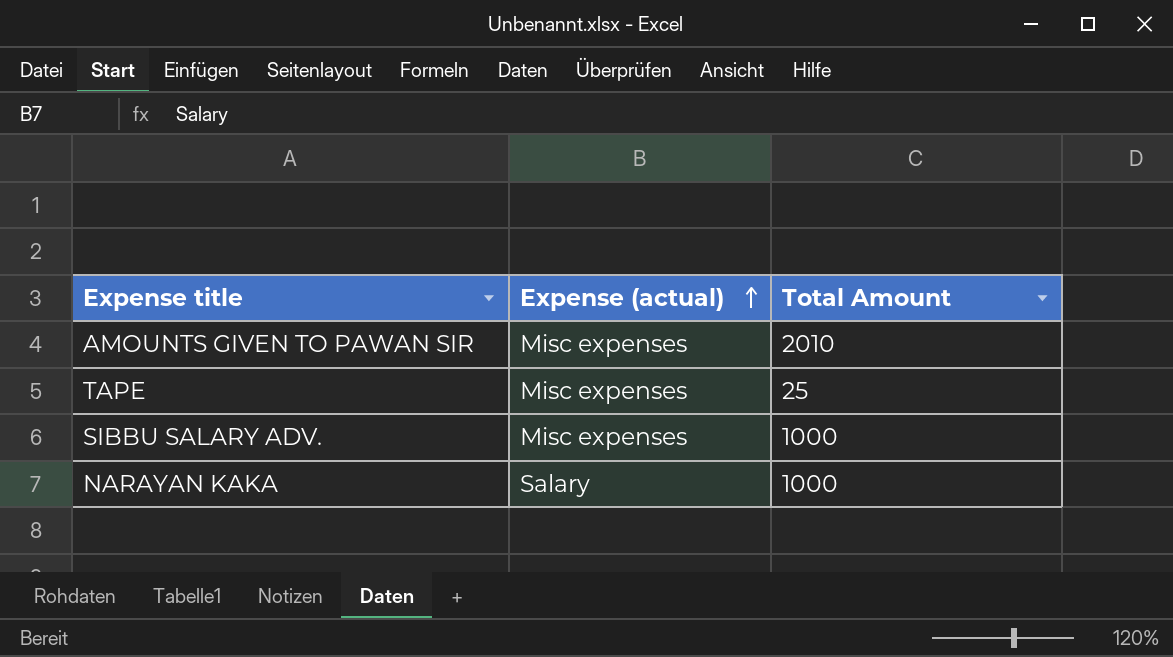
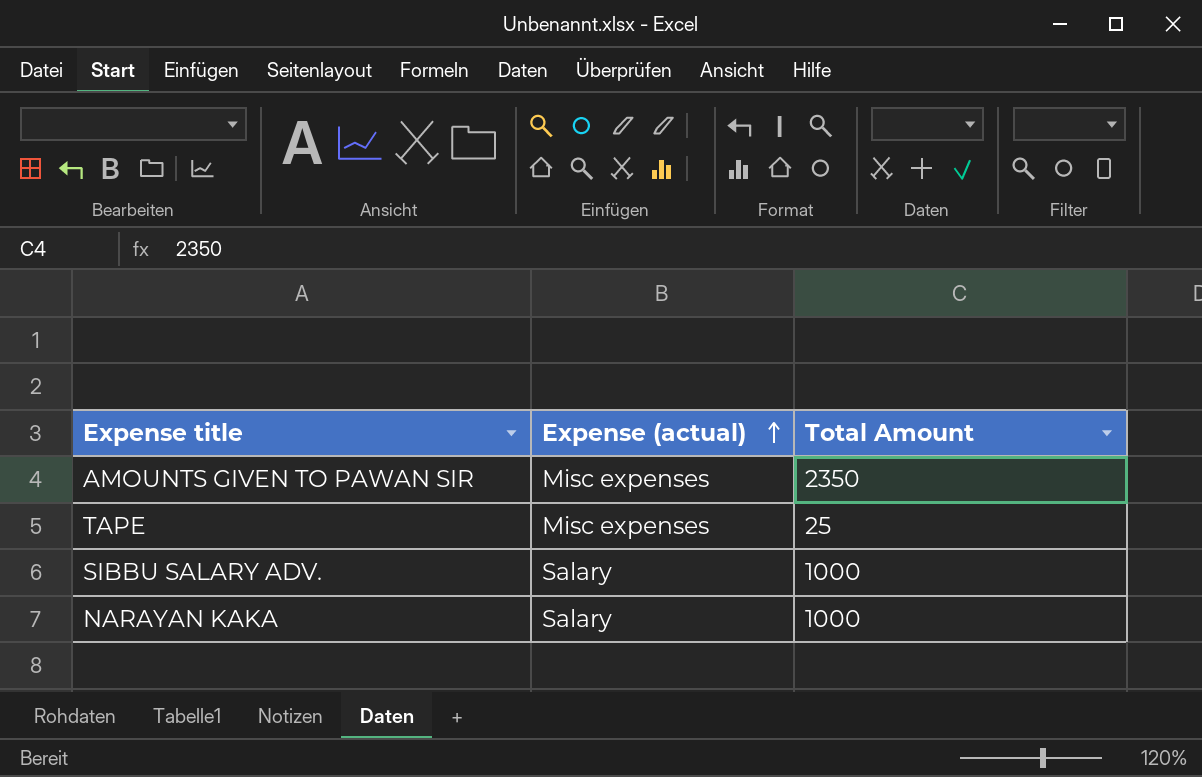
AMOUNTS GIVEN TO PAWAN SIR | Total Amount: 2010 -> 2350
SIBBU SALARY ADV. | Expense (actual): Misc expenses -> Salary

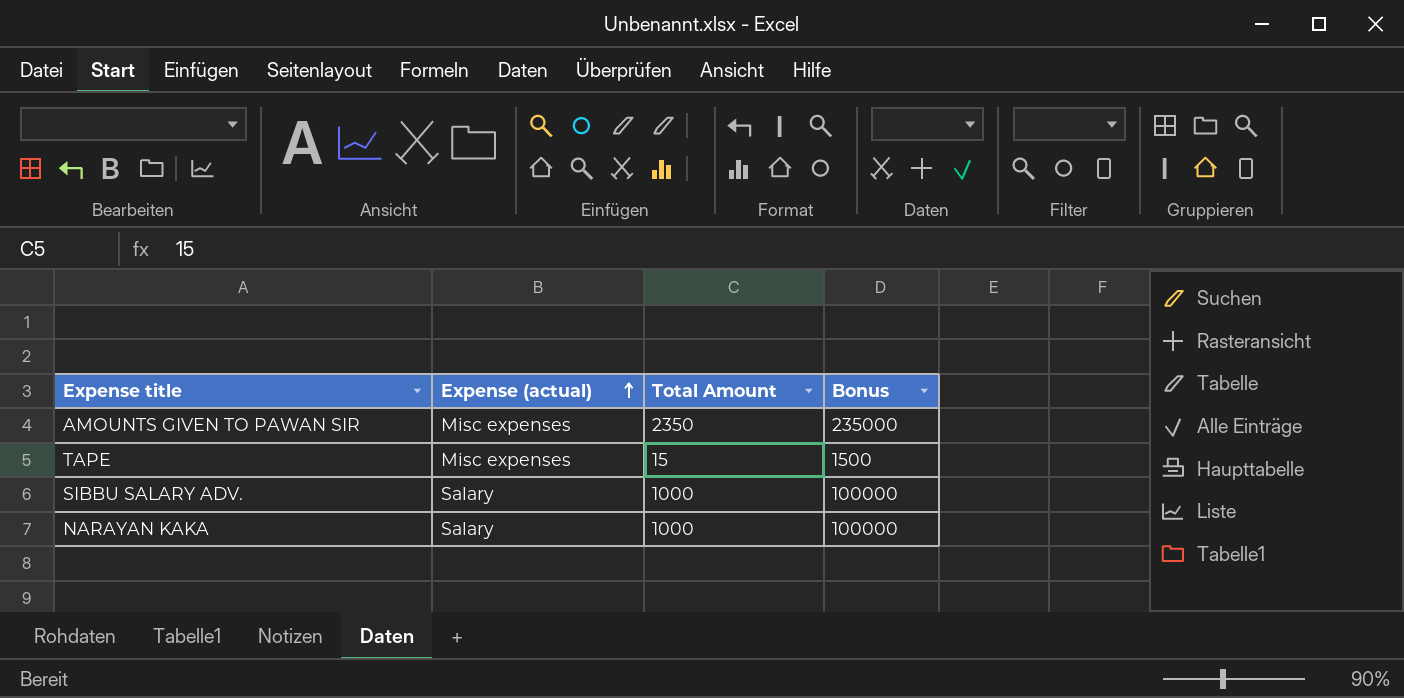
column Bonus | formula: none -> [Total Amount] * 100
TAPE | Total Amount: 25 -> 15

